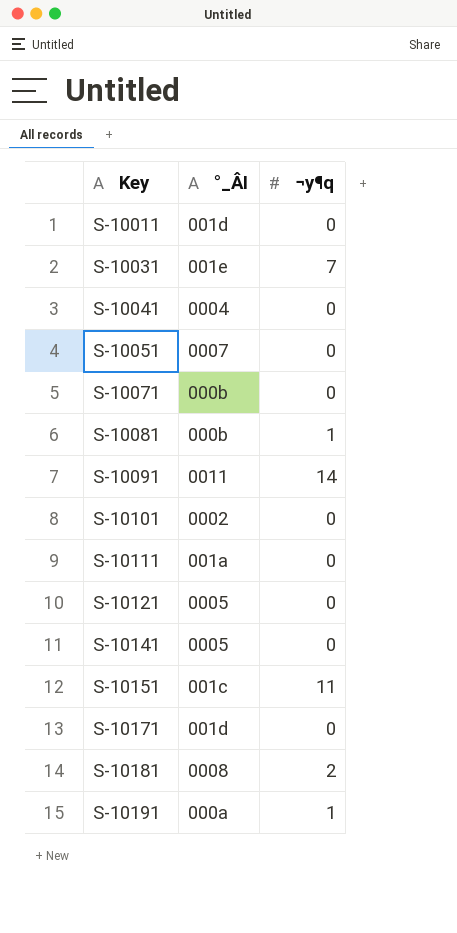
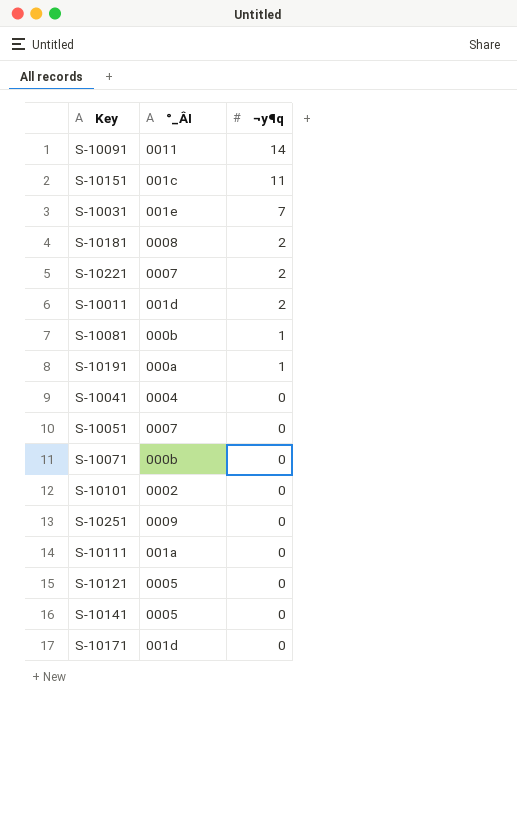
row order: Key ascending -> ¬y¶q descending
row S-10221: none -> 0007 | 2
S-10011 | ¬y¶q: 0 -> 2
row S-10251: none -> 0009 | 0

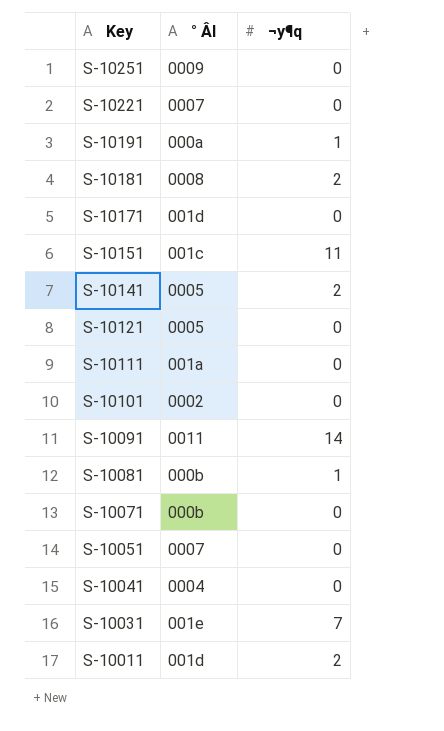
row order: ¬y¶q descending -> Key descending
column name: °_ÂI -> ° ÂI
S-10221 | ¬y¶q: 2 -> 0
S-10141 | ¬y¶q: 0 -> 2

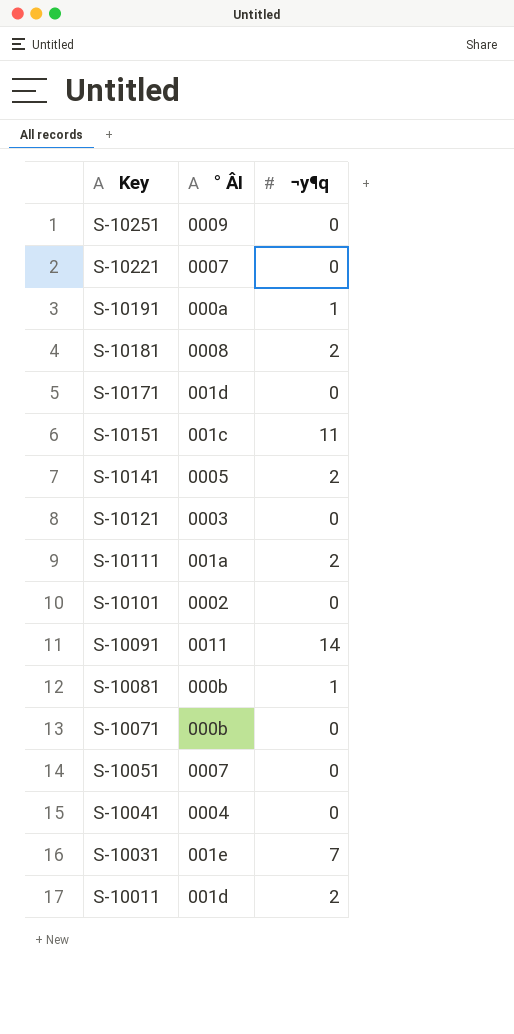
S-10121 | ° ÂI: 0005 -> 0003
S-10111 | ¬y¶q: 0 -> 2

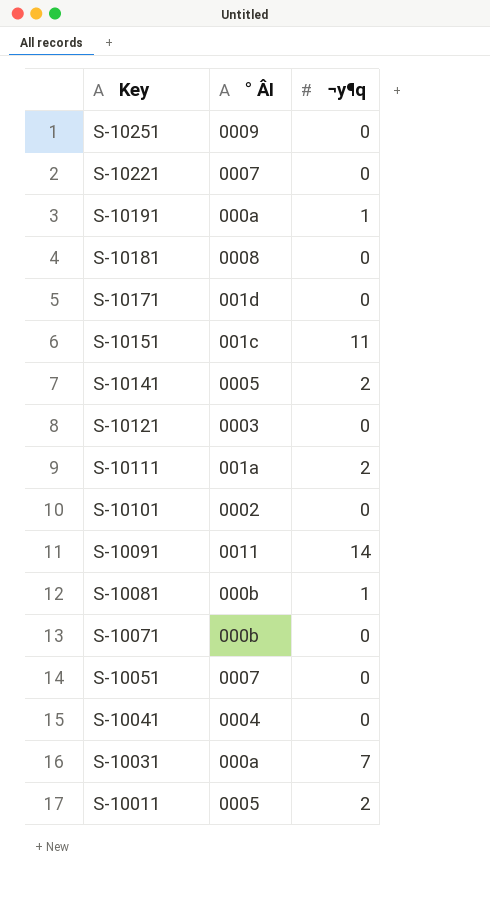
S-10181 | ¬y¶q: 2 -> 0
S-10031 | ° ÂI: 001e -> 000a
S-10011 | ° ÂI: 001d -> 0005

